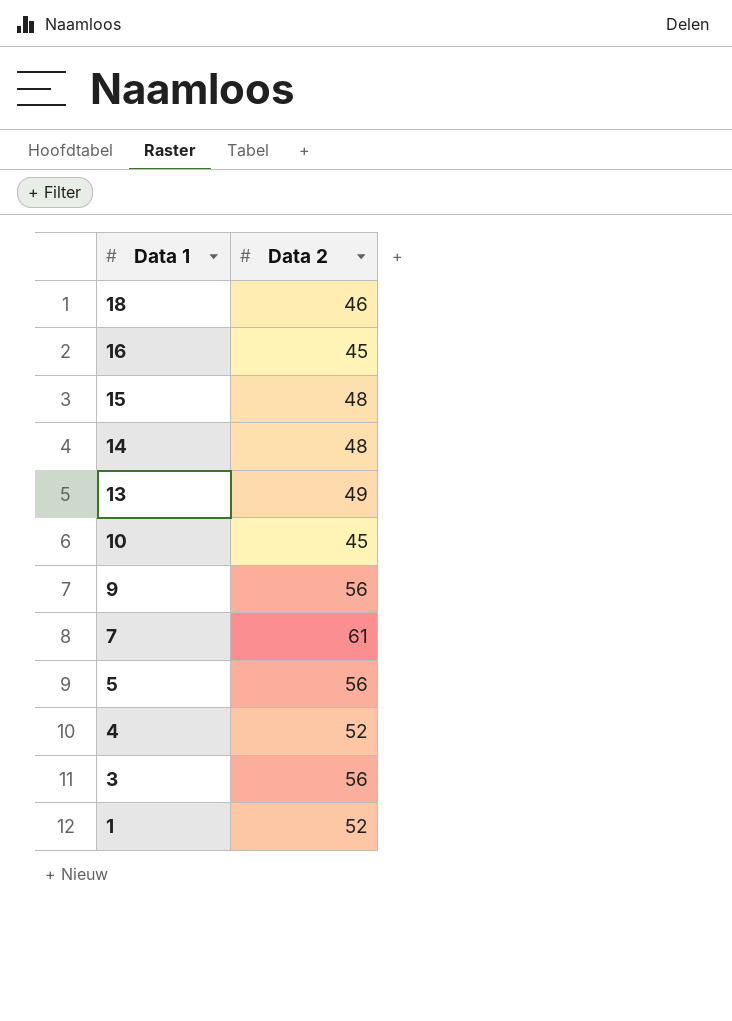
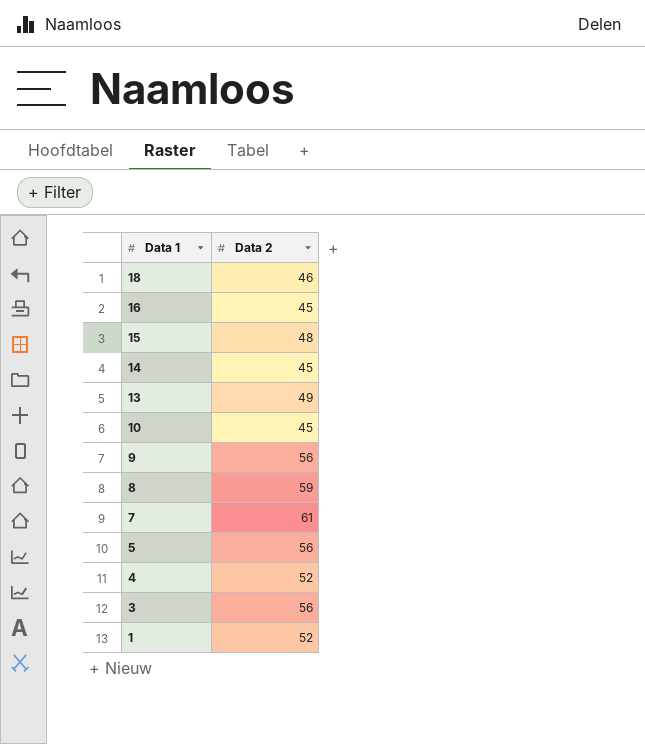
14 | Data 2: 48 -> 45
row 8: none -> 59

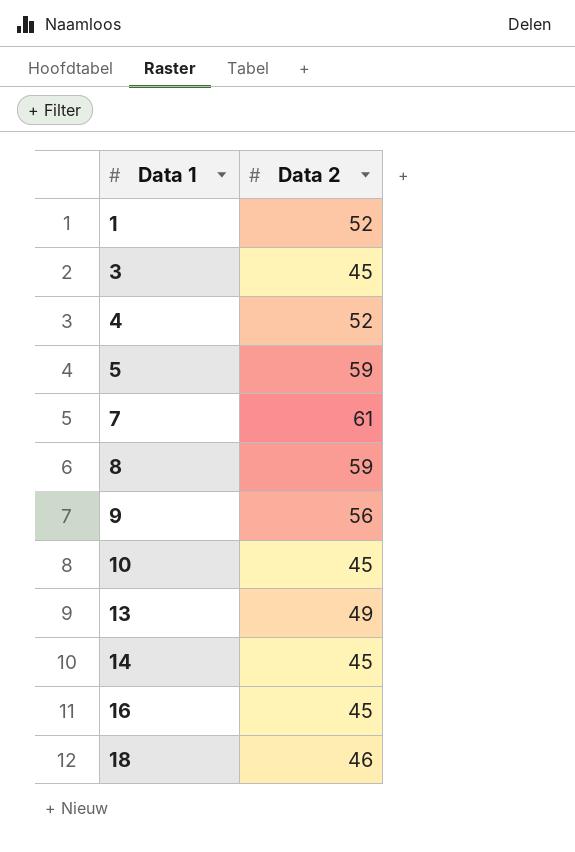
row order: Data 1 descending -> Data 1 ascending
row 15: 48 -> none
3 | Data 2: 56 -> 45
5 | Data 2: 56 -> 59

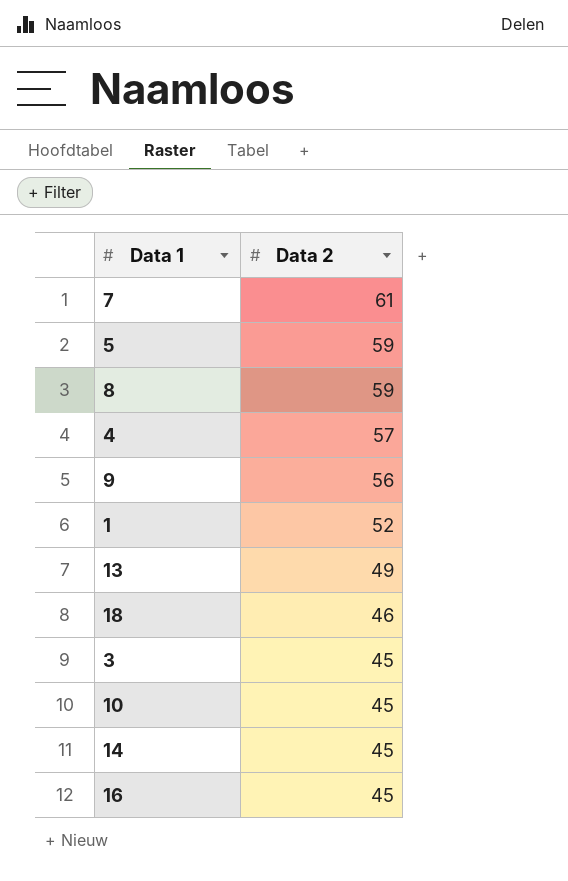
row order: Data 1 ascending -> Data 2 descending
4 | Data 2: 52 -> 57

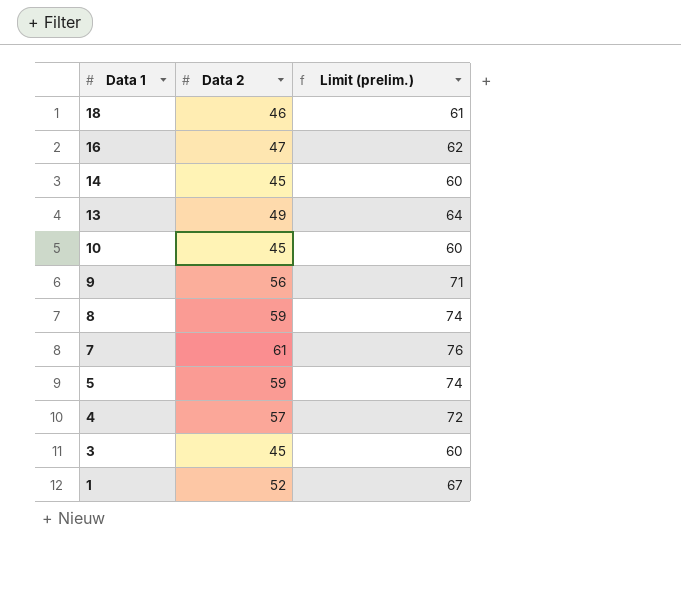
row order: Data 2 descending -> Data 1 descending
column Limit (prelim.) | formula: none -> [Data 2] + 15
16 | Data 2: 45 -> 47

